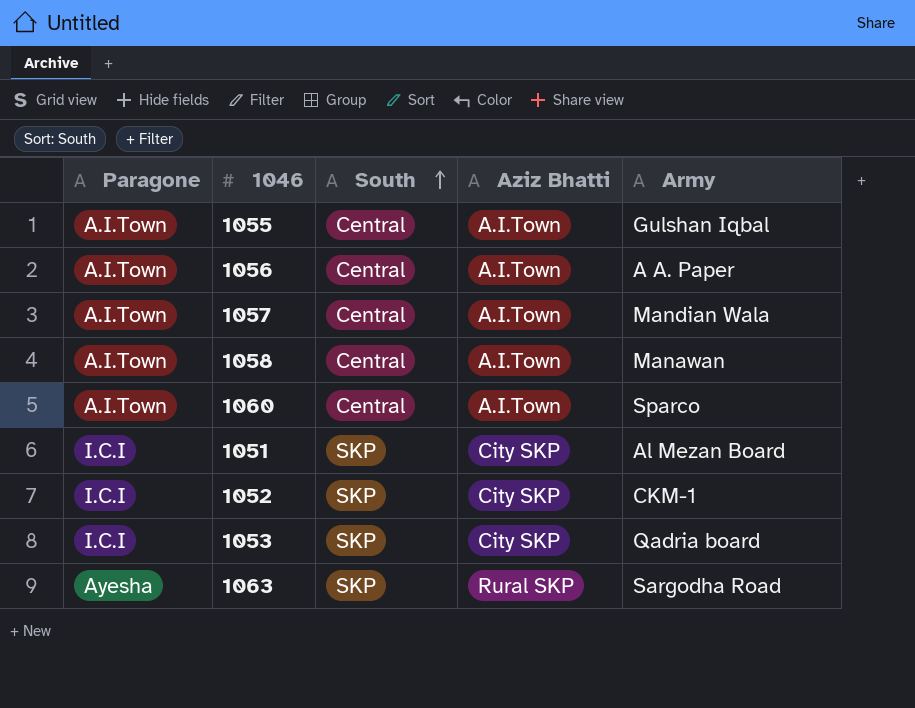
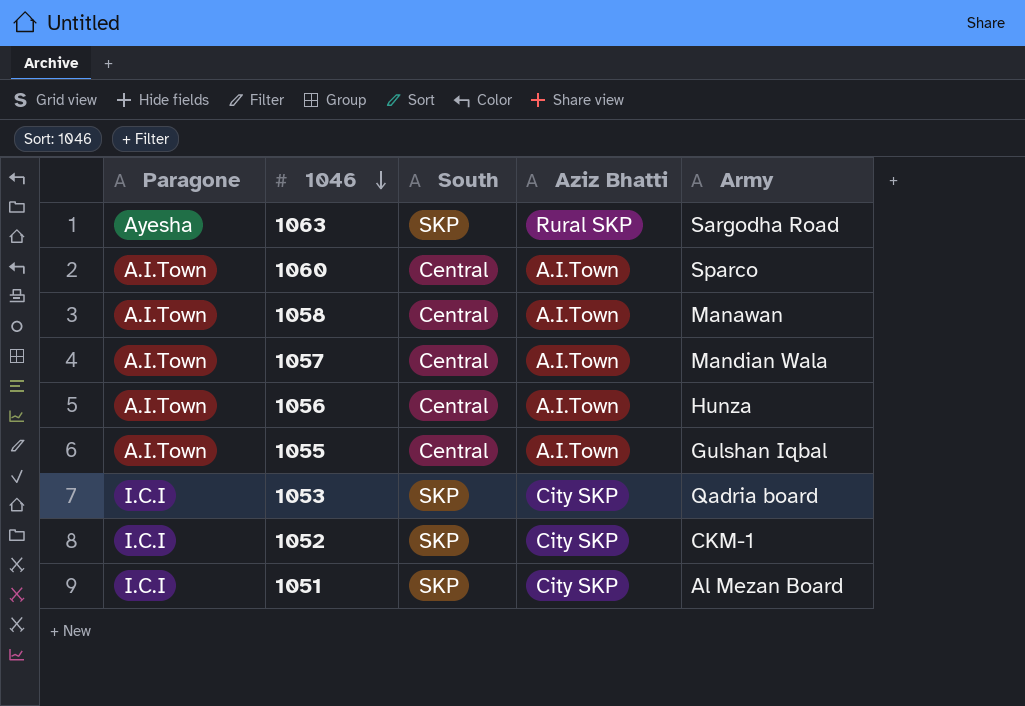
row order: South ascending -> 1046 descending
1056 | Army: A A. Paper -> Hunza

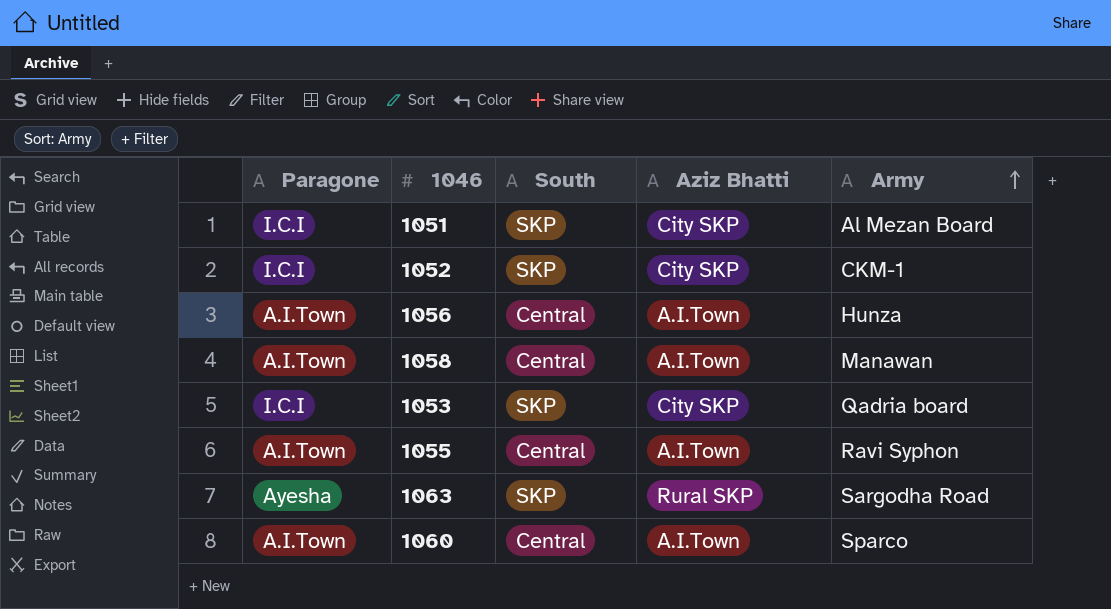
row order: 1046 descending -> Army ascending
row 1057: A.I.Town | Central | A.I.Town | Mandian Wala -> none
1055 | Army: Gulshan Iqbal -> Ravi Syphon

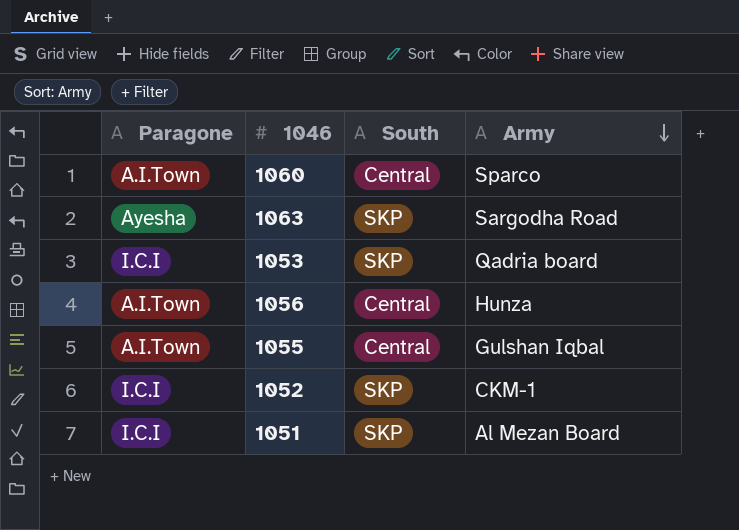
row order: Army ascending -> Army descending
column Aziz Bhatti | position: 4 -> none
row 1058: A.I.Town | Central | A.I.Town | Manawan -> none
1055 | Army: Ravi Syphon -> Gulshan Iqbal

